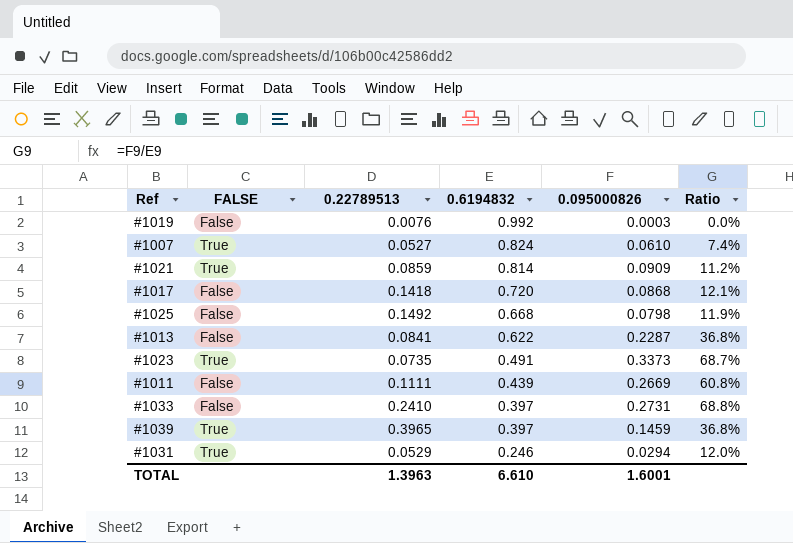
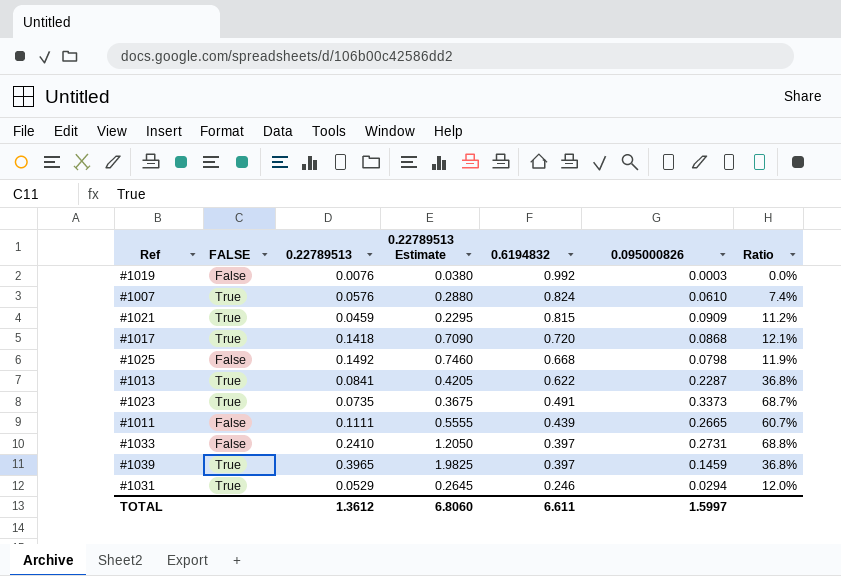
column 0.22789513 Estimate | formula: none -> [0.22789513] * 5
#1007 | 0.22789513: 0.0527 -> 0.0576
#1021 | 0.22789513: 0.0859 -> 0.0459
#1021 | 0.6194832: 0.814 -> 0.815
#1017 | FALSE: False -> True
#1013 | FALSE: False -> True
#1011 | 0.095000826: 0.2669 -> 0.2665
#1011 | Ratio: 60.8% -> 60.7%
TOTAL | 0.22789513: 1.3963 -> 1.3612
TOTAL | 0.6194832: 6.610 -> 6.611
TOTAL | 0.095000826: 1.6001 -> 1.5997

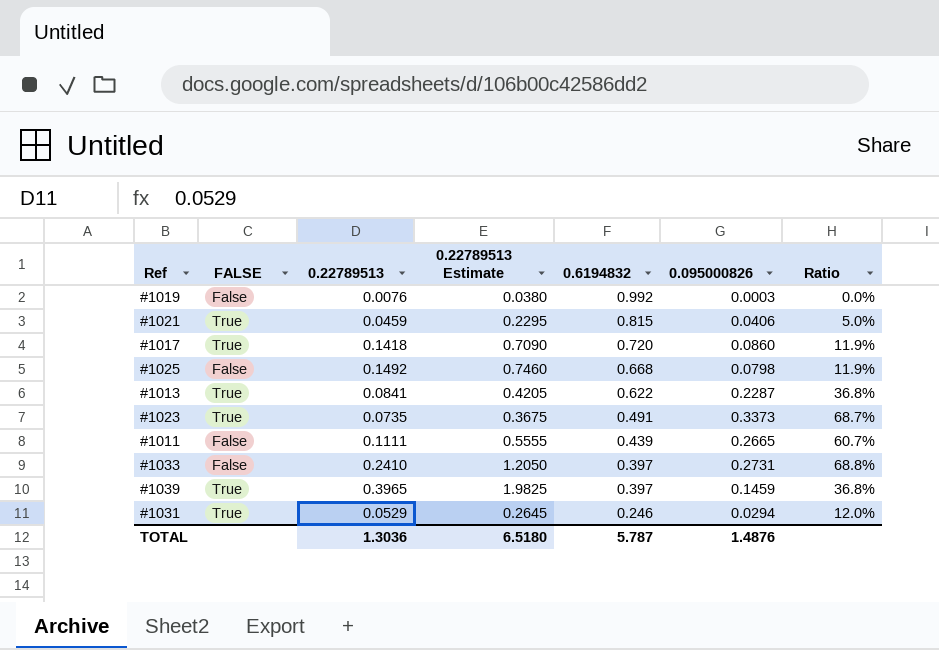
row #1007: True | 0.0576 | 0.2880 | 0.824 | 0.0610 | 7.4% -> none
#1021 | 0.095000826: 0.0909 -> 0.0406
#1021 | Ratio: 11.2% -> 5.0%
#1017 | 0.095000826: 0.0868 -> 0.0860
#1017 | Ratio: 12.1% -> 11.9%
TOTAL | 0.22789513: 1.3612 -> 1.3036
TOTAL | 0.22789513 Estimate: 6.8060 -> 6.5180
TOTAL | 0.6194832: 6.611 -> 5.787
TOTAL | 0.095000826: 1.5997 -> 1.4876

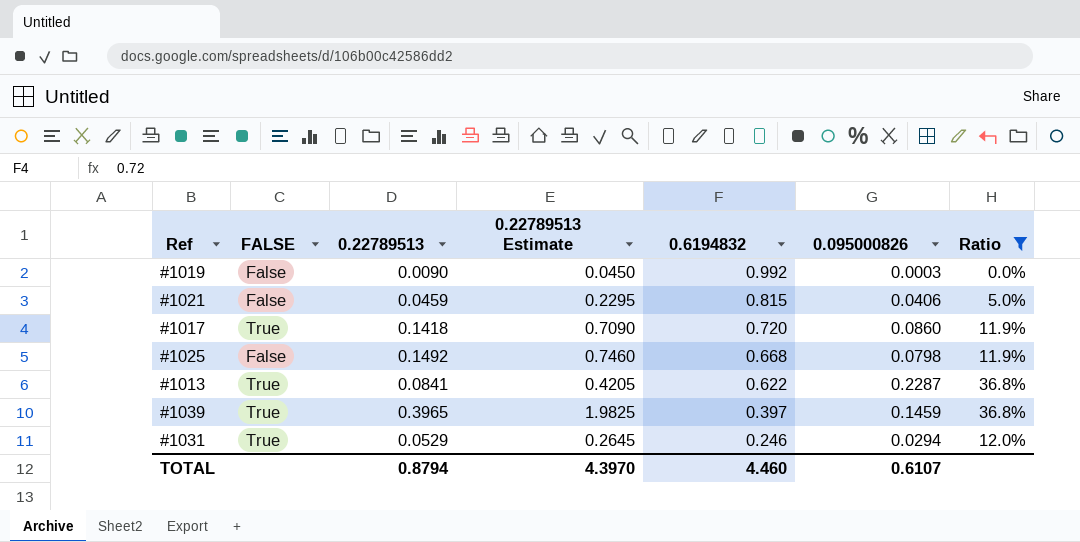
filter: none -> Ratio <= 36.8%
#1019 | 0.22789513: 0.0076 -> 0.0090
#1019 | 0.22789513 Estimate: 0.0380 -> 0.0450
#1021 | FALSE: True -> False
TOTAL | 0.22789513: 1.3036 -> 0.8794
TOTAL | 0.22789513 Estimate: 6.5180 -> 4.3970
TOTAL | 0.6194832: 5.787 -> 4.460
TOTAL | 0.095000826: 1.4876 -> 0.6107

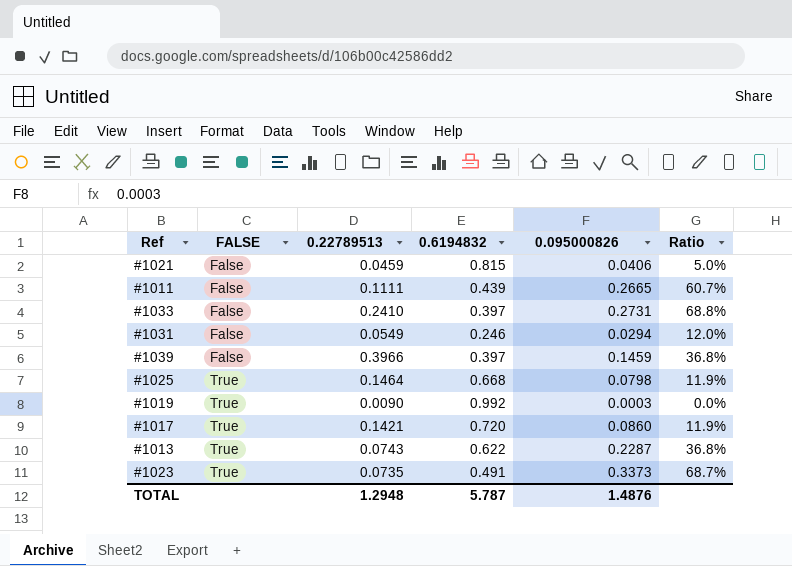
filter: Ratio <= 36.8% -> none
row order: 0.6194832 descending -> FALSE ascending
column 0.22789513 Estimate | formula: [0.22789513] * 5 -> none
#1031 | FALSE: True -> False
#1031 | 0.22789513: 0.0529 -> 0.0549
#1039 | FALSE: True -> False
#1039 | 0.22789513: 0.3965 -> 0.3966
#1025 | FALSE: False -> True
#1025 | 0.22789513: 0.1492 -> 0.1464
#1019 | FALSE: False -> True
#1017 | 0.22789513: 0.1418 -> 0.1421
#1013 | 0.22789513: 0.0841 -> 0.0743
TOTAL | 0.22789513: 0.8794 -> 1.2948
TOTAL | 0.6194832: 4.460 -> 5.787
TOTAL | 0.095000826: 0.6107 -> 1.4876

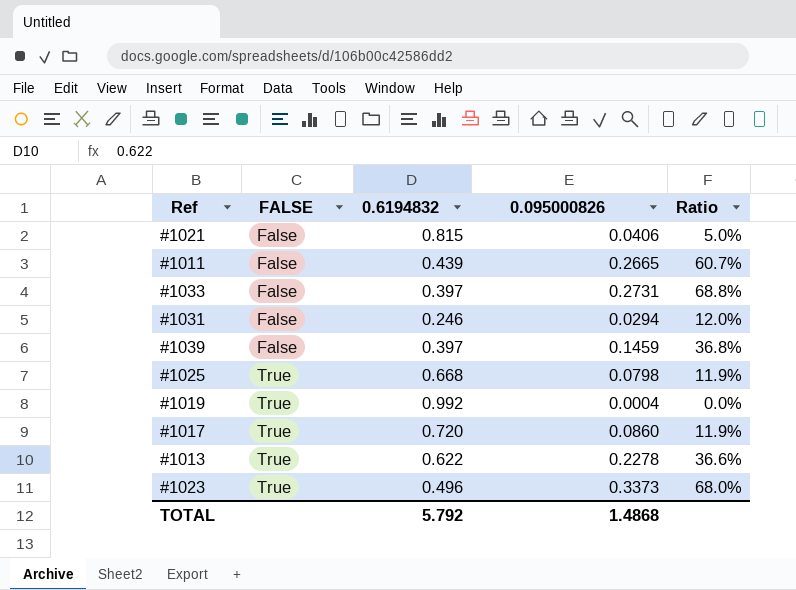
column 0.22789513 | position: 3 -> none
#1019 | 0.095000826: 0.0003 -> 0.0004
#1013 | 0.095000826: 0.2287 -> 0.2278
#1013 | Ratio: 36.8% -> 36.6%
#1023 | 0.6194832: 0.491 -> 0.496
#1023 | Ratio: 68.7% -> 68.0%
TOTAL | 0.6194832: 5.787 -> 5.792
TOTAL | 0.095000826: 1.4876 -> 1.4868

